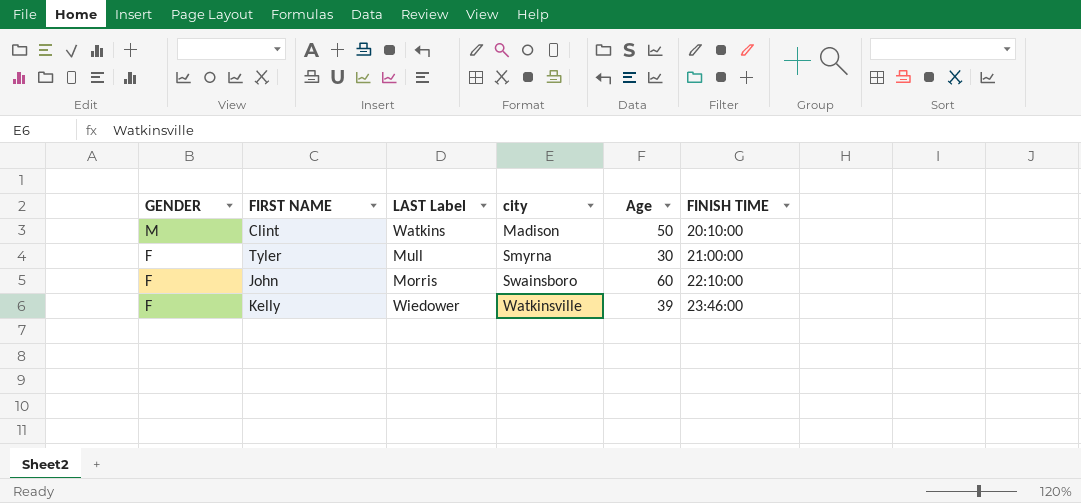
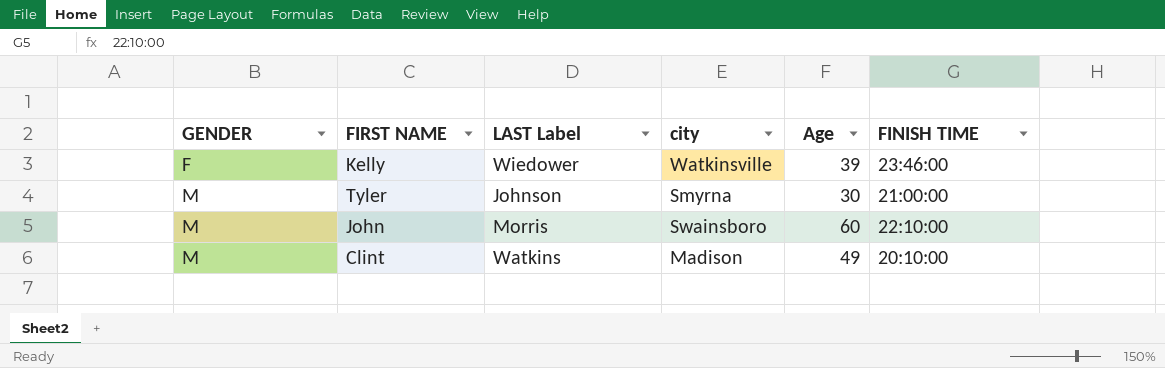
row order: GENDER descending -> GENDER ascending
Tyler | GENDER: F -> M
Tyler | LAST Label: Mull -> Johnson
John | GENDER: F -> M
Clint | Age: 50 -> 49

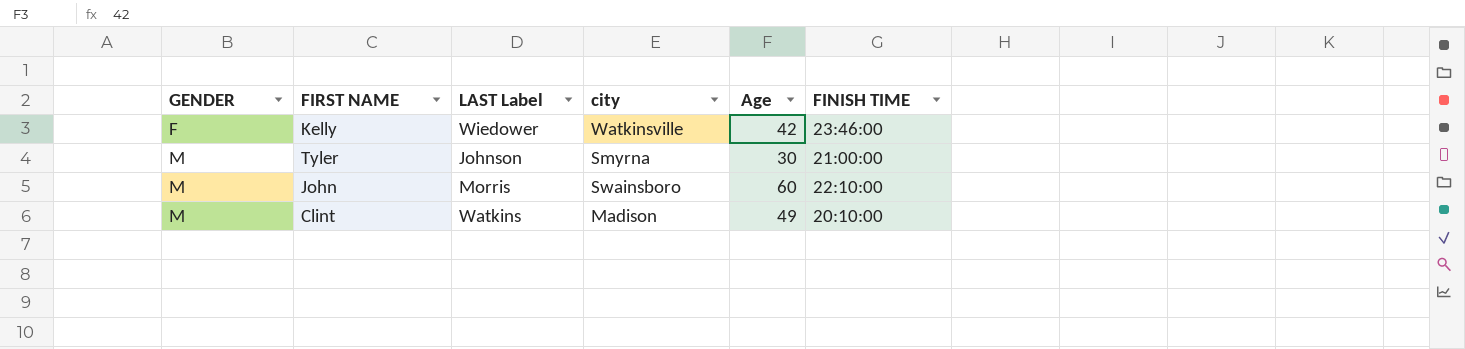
Kelly | Age: 39 -> 42

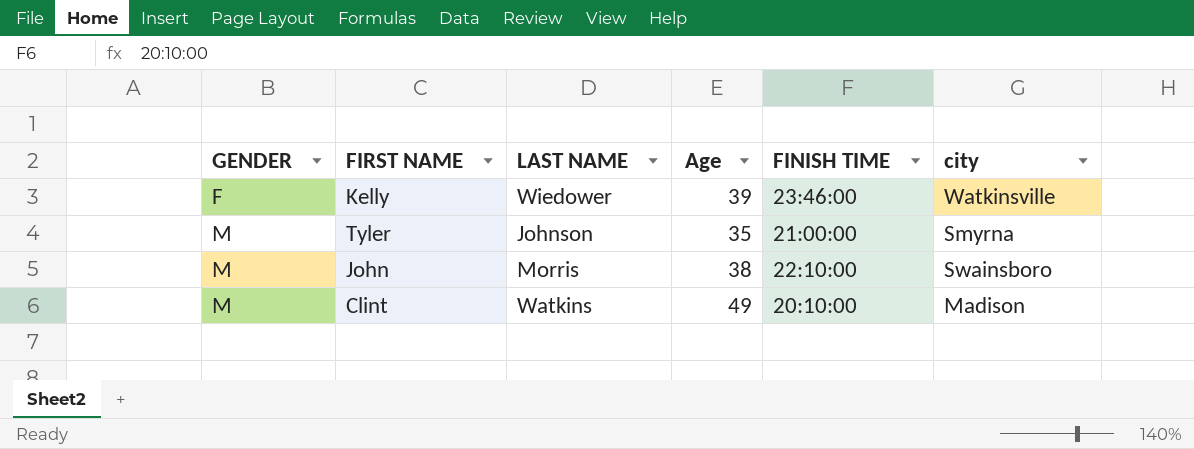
column name: LAST Label -> LAST NAME
column city | position: 4 -> 6
Kelly | Age: 42 -> 39
Tyler | Age: 30 -> 35
John | Age: 60 -> 38

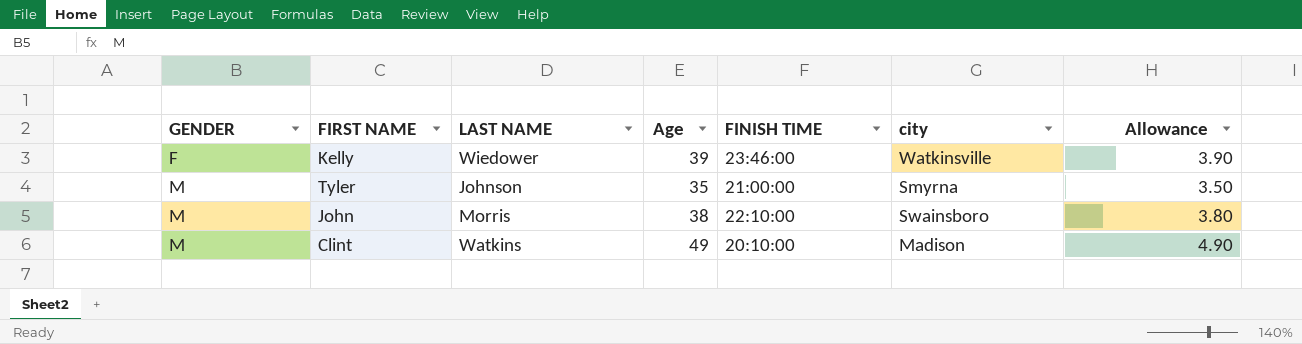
column Allowance | formula: none -> [Age] * 0.1

